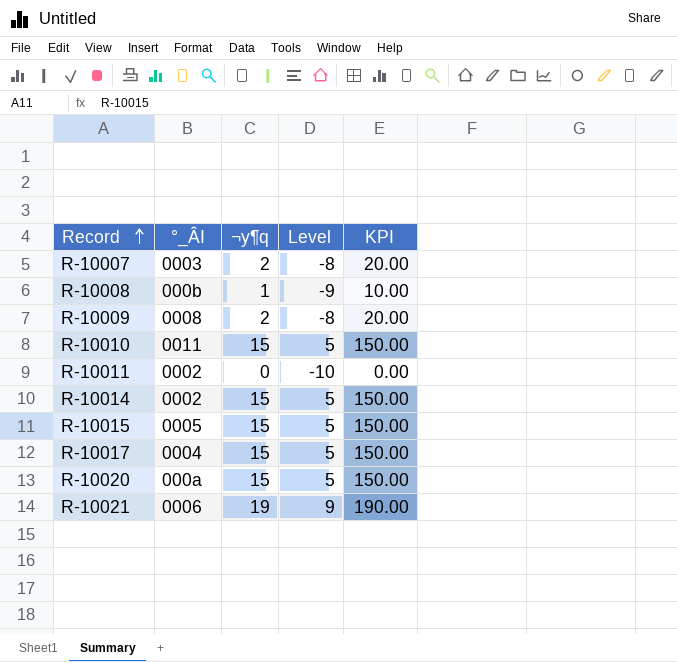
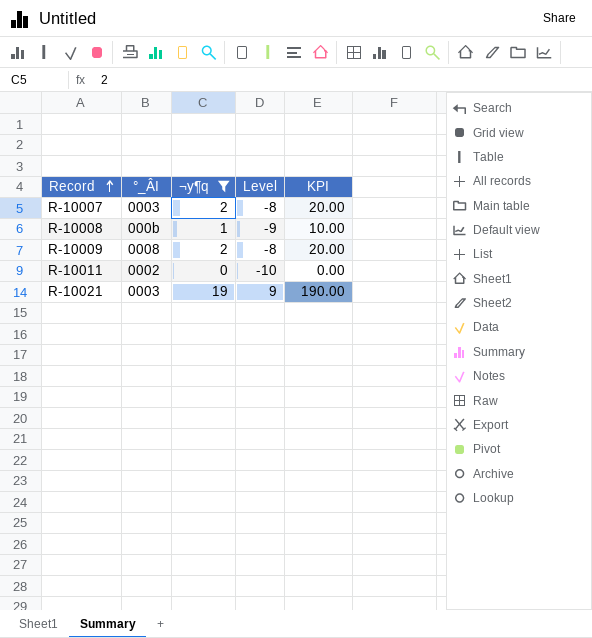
filter: none -> ¬y¶q != 15
R-10021 | °_ÂI: 0006 -> 0003

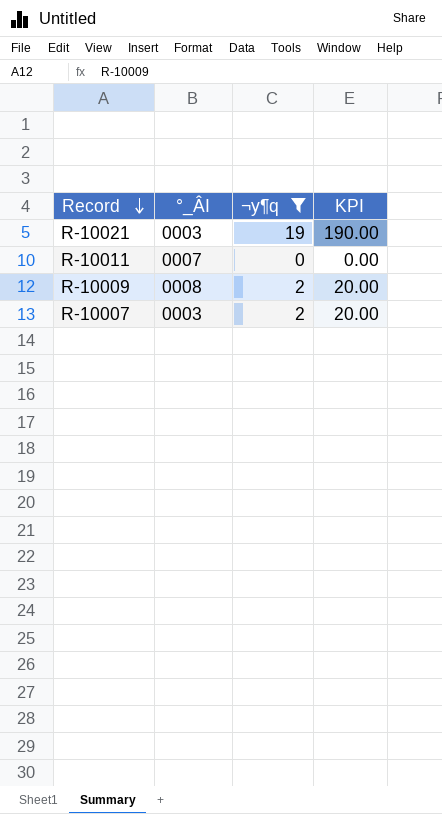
row order: Record ascending -> Record descending
column Level | formula: [¬y¶q] - 10 -> none
row R-10008: 000b | 1 | -9 | 10.00 -> none
R-10011 | °_ÂI: 0002 -> 0007

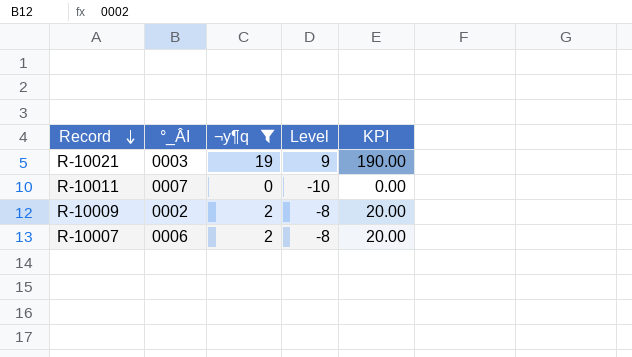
column Level | formula: none -> [¬y¶q] - 10
R-10009 | °_ÂI: 0008 -> 0002
R-10007 | °_ÂI: 0003 -> 0006

